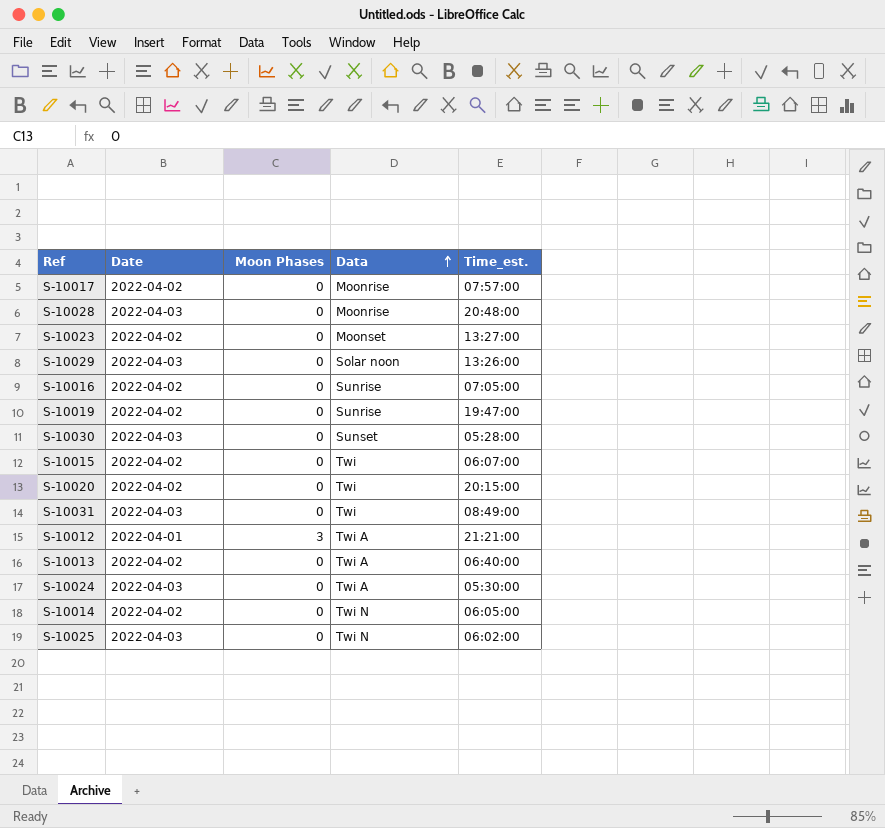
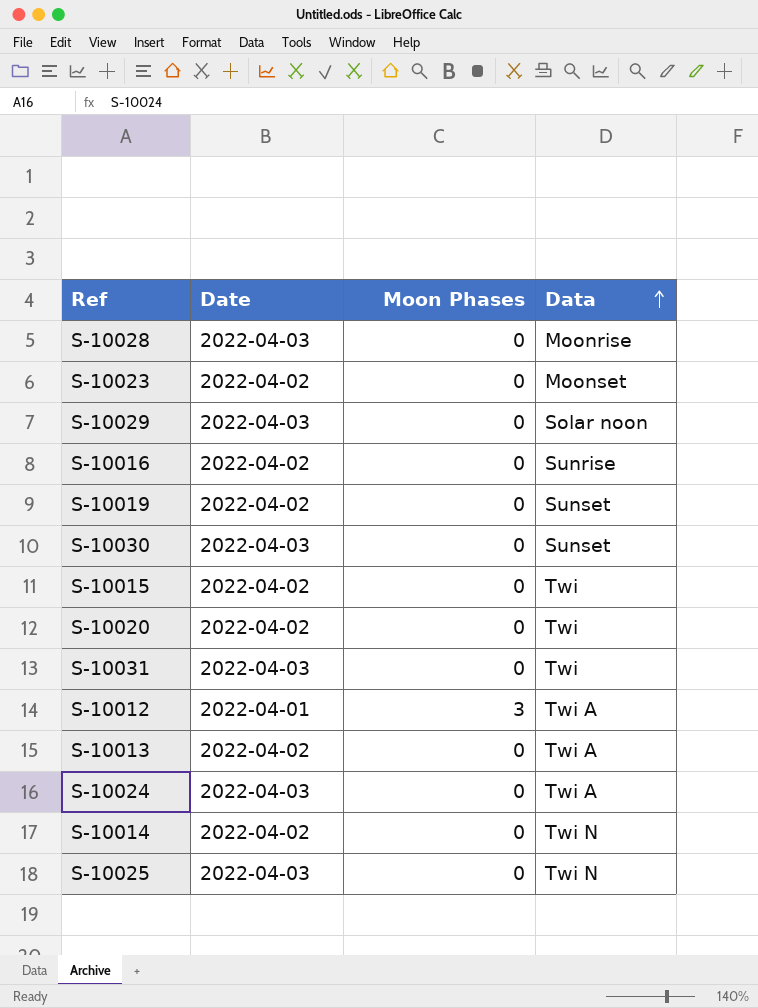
column Time_est. | position: 5 -> none
row S-10017: 2022-04-02 | 0 | Moonrise | 07:57:00 -> none
S-10019 | Data: Sunrise -> Sunset

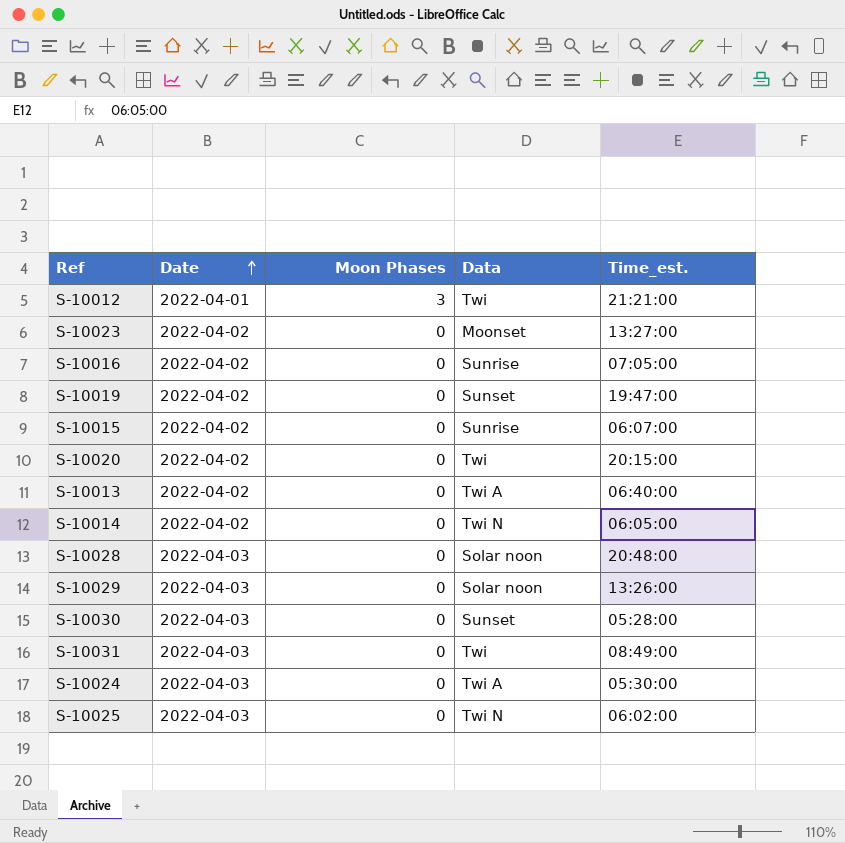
row order: Data ascending -> Date ascending
column Time_est. | position: none -> 5
S-10012 | Data: Twi A -> Twi
S-10015 | Data: Twi -> Sunrise
S-10028 | Data: Moonrise -> Solar noon

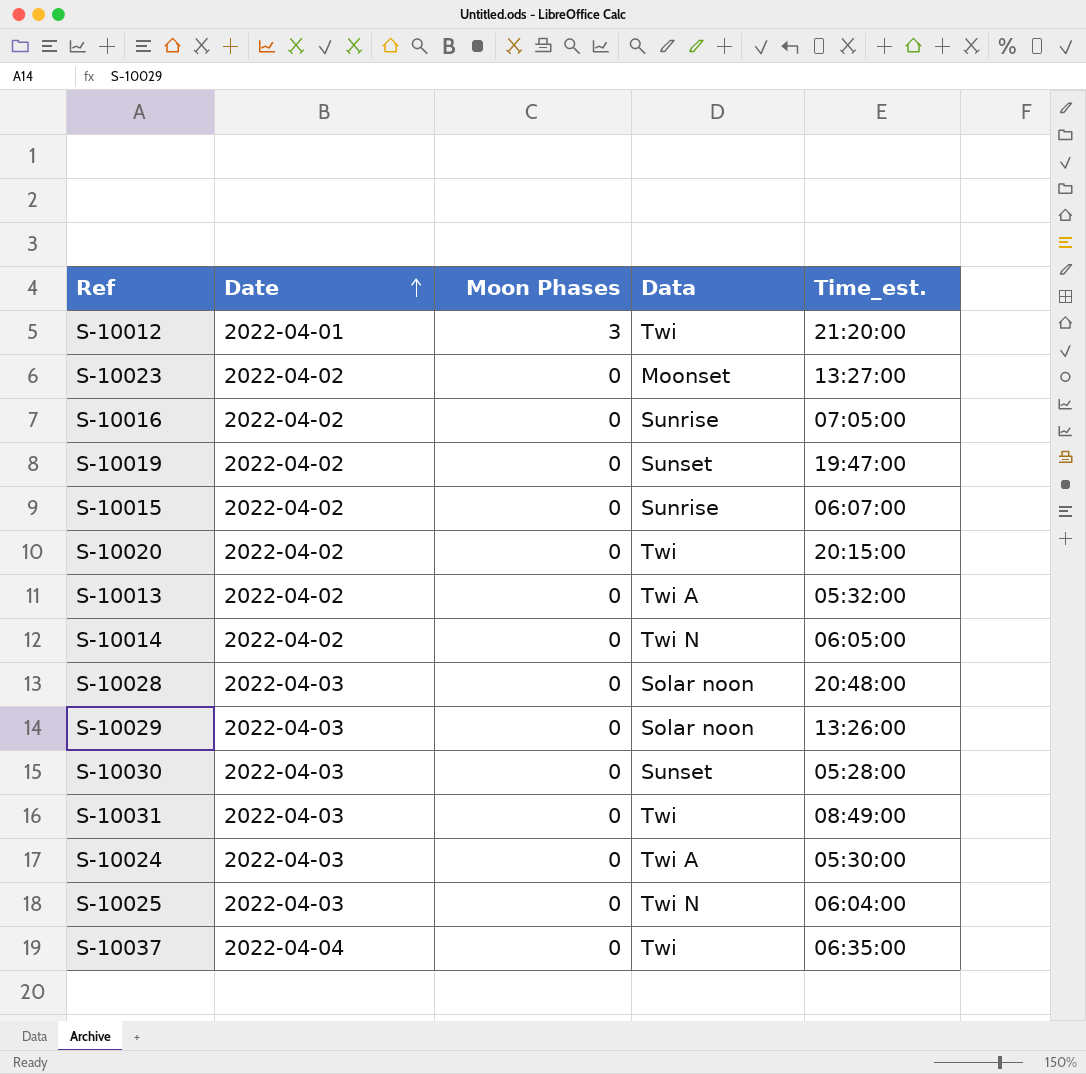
S-10012 | Time_est.: 21:21:00 -> 21:20:00
S-10013 | Time_est.: 06:40:00 -> 05:32:00
S-10025 | Time_est.: 06:02:00 -> 06:04:00
row S-10037: none -> 2022-04-04 | 0 | Twi | 06:35:00

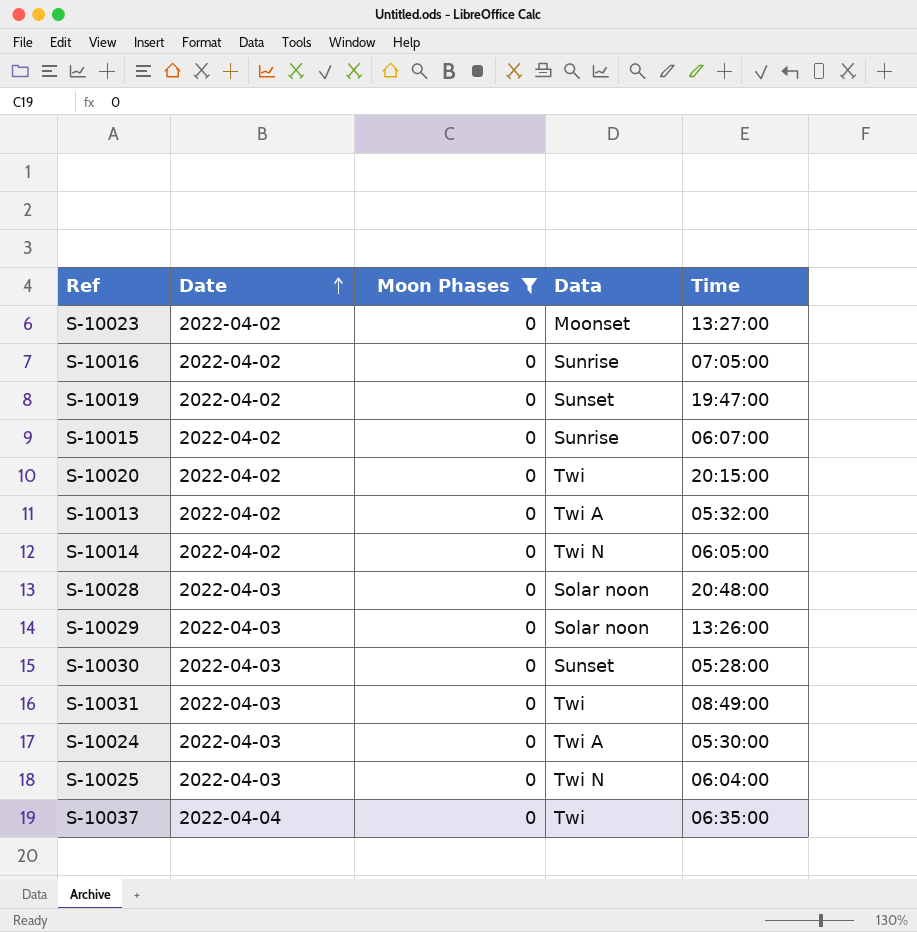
filter: none -> Moon Phases = 0
column name: Time_est. -> Time

